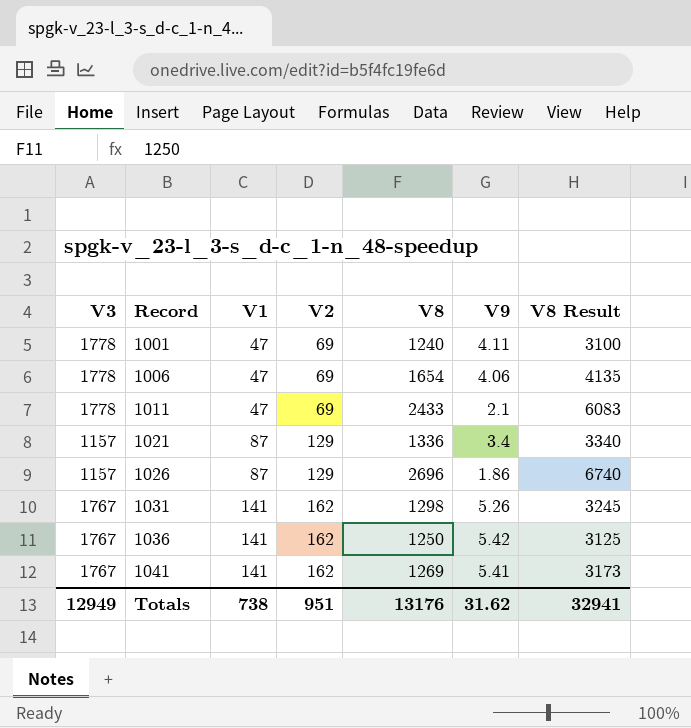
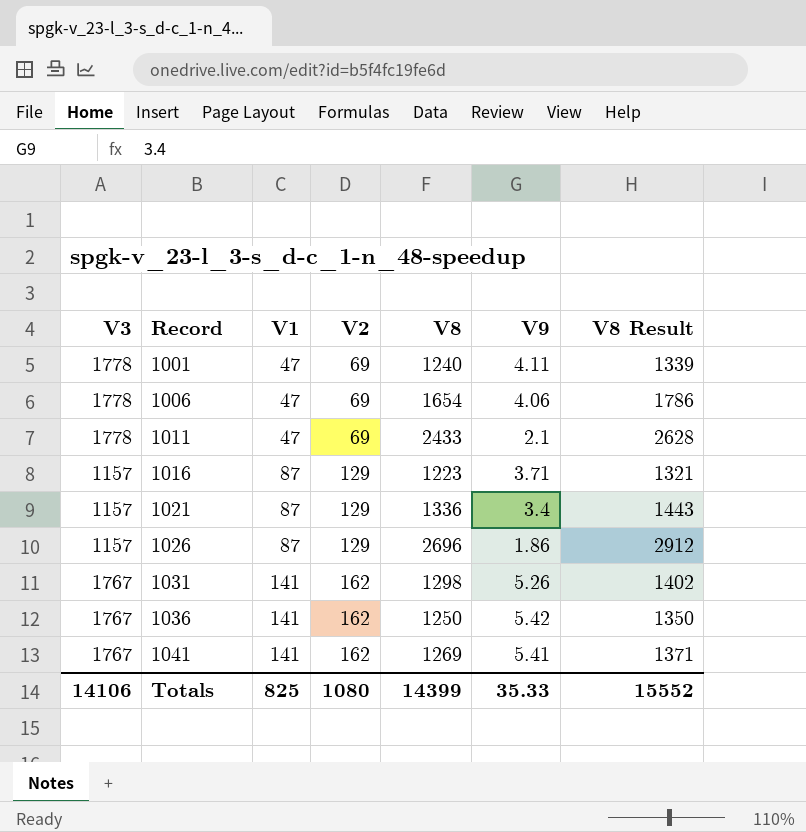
column V8 Result | formula: [V8] * 2.5 -> [V8] * 1.08
row 1016: none -> 1157 | 87 | 129 | 1223 | 3.71 | 1321
Totals | V3: 12949 -> 14106
Totals | V1: 738 -> 825
Totals | V2: 951 -> 1080
Totals | V8: 13176 -> 14399
Totals | V9: 31.62 -> 35.33
Totals | V8 Result: 32941 -> 15552

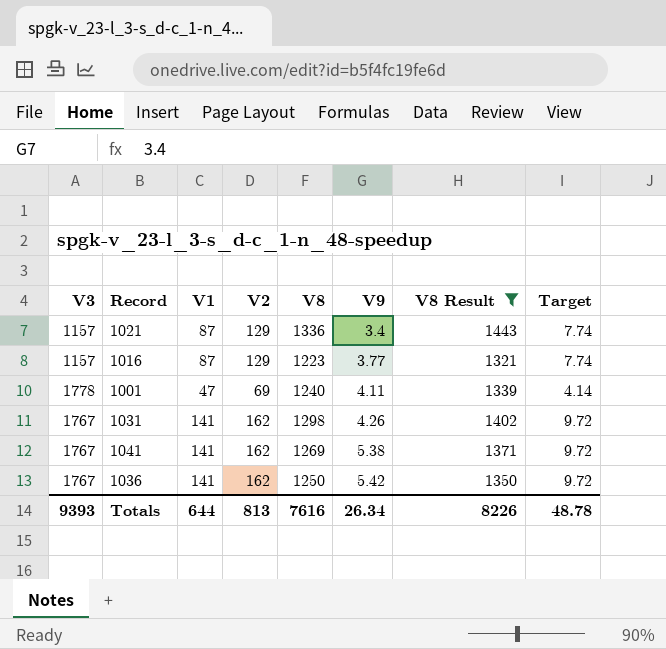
filter: none -> V8 Result <= 1443
row order: Record ascending -> V9 ascending
column Target | formula: none -> [V2] * 0.06
1016 | V9: 3.71 -> 3.77
1031 | V9: 5.26 -> 4.26
1041 | V9: 5.41 -> 5.38
Totals | V3: 14106 -> 9393
Totals | V1: 825 -> 644
Totals | V2: 1080 -> 813
Totals | V8: 14399 -> 7616
Totals | V9: 35.33 -> 26.34
Totals | V8 Result: 15552 -> 8226

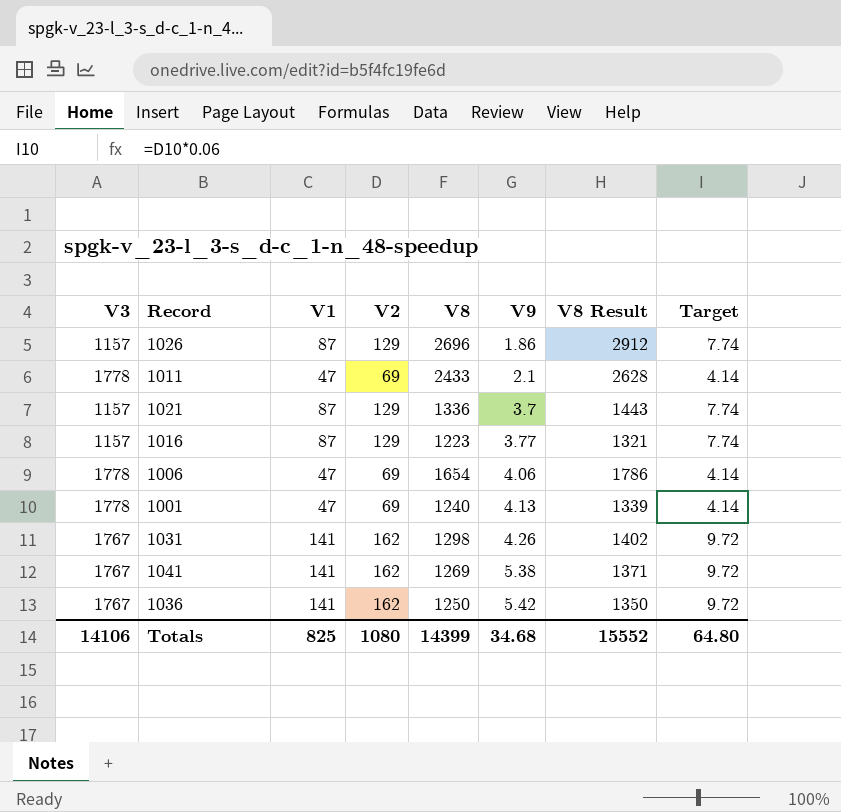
filter: V8 Result <= 1443 -> none
1021 | V9: 3.4 -> 3.7
1001 | V9: 4.11 -> 4.13
Totals | V3: 9393 -> 14106
Totals | V1: 644 -> 825
Totals | V2: 813 -> 1080
Totals | V8: 7616 -> 14399
Totals | V9: 26.34 -> 34.68
Totals | V8 Result: 8226 -> 15552
Totals | Target: 48.78 -> 64.80

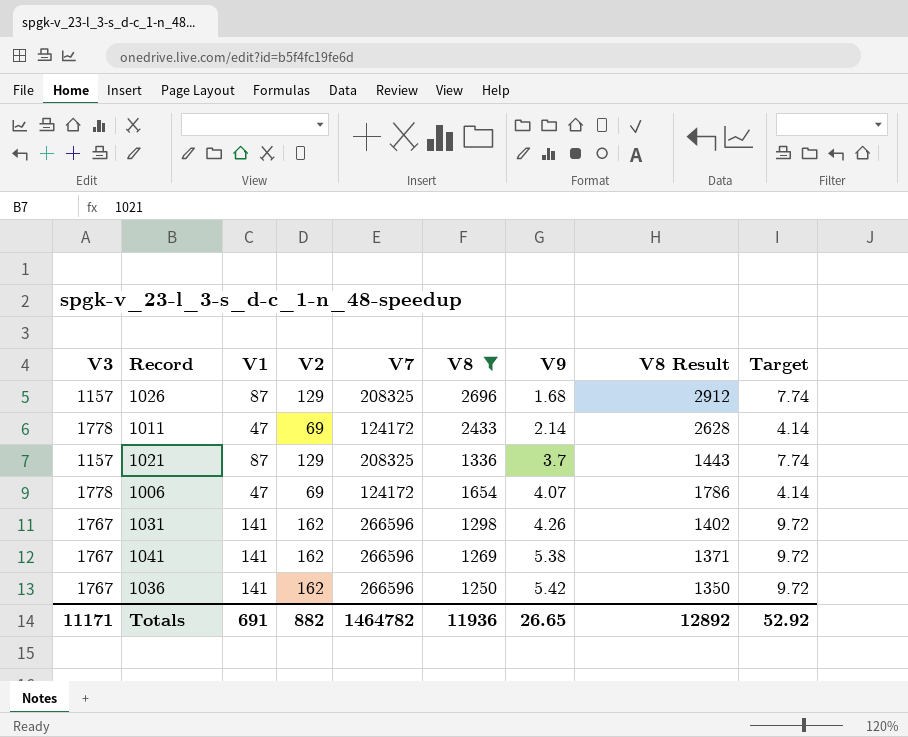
filter: none -> V8 >= 1250
column V7 | position: none -> 5
1026 | V9: 1.86 -> 1.68
1011 | V9: 2.1 -> 2.14
1006 | V9: 4.06 -> 4.07
Totals | V3: 14106 -> 11171
Totals | V1: 825 -> 691
Totals | V2: 1080 -> 882
Totals | V8: 14399 -> 11936
Totals | V9: 34.68 -> 26.65
Totals | V8 Result: 15552 -> 12892
Totals | Target: 64.80 -> 52.92

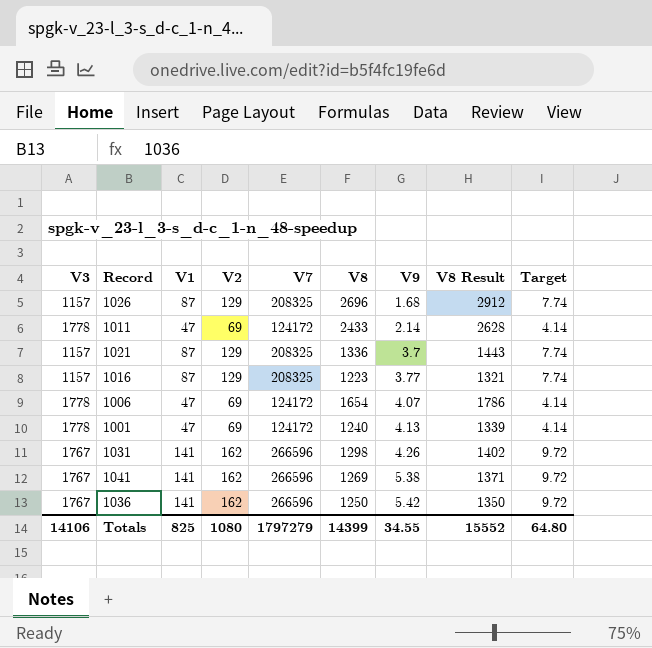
filter: V8 >= 1250 -> none
Totals | V3: 11171 -> 14106
Totals | V1: 691 -> 825
Totals | V2: 882 -> 1080
Totals | V7: 1464782 -> 1797279
Totals | V8: 11936 -> 14399
Totals | V9: 26.65 -> 34.55
Totals | V8 Result: 12892 -> 15552
Totals | Target: 52.92 -> 64.80

